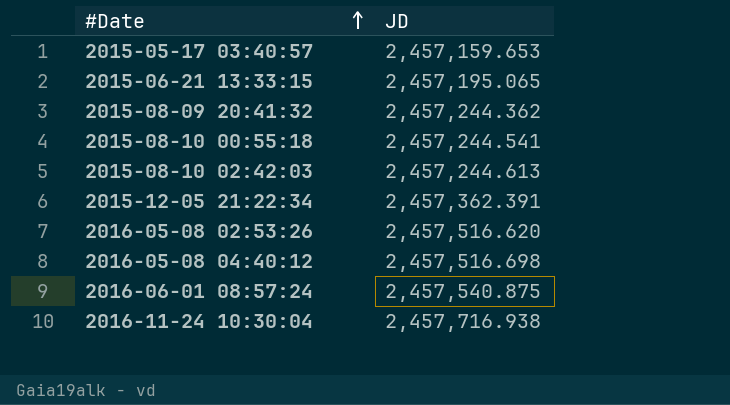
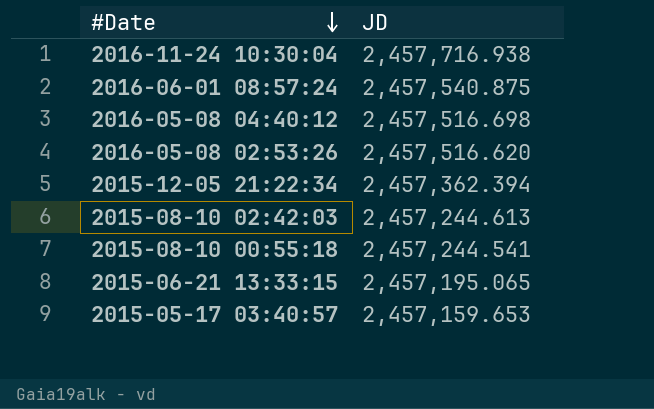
row order: #Date ascending -> #Date descending
row 2015-08-09 20:41:32: 2,457,244.362 -> none
2015-12-05 21:22:34 | JD: 2,457,362.391 -> 2,457,362.394

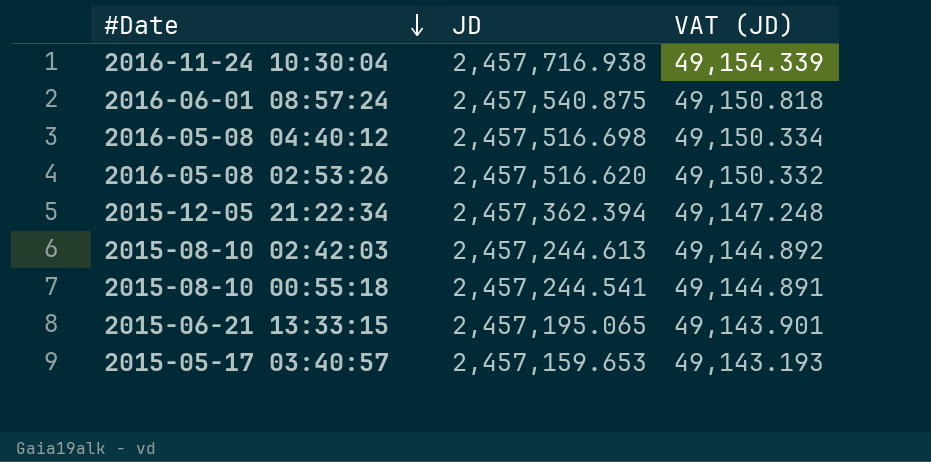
column VAT (JD) | formula: none -> [JD] * 0.02

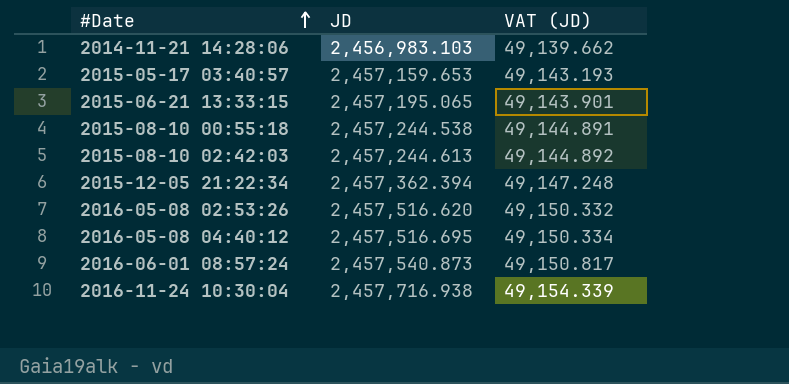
row order: #Date descending -> #Date ascending
row 2014-11-21 14:28:06: none -> 2,456,983.103 | 49,139.662
2015-08-10 00:55:18 | JD: 2,457,244.541 -> 2,457,244.538
2016-05-08 04:40:12 | JD: 2,457,516.698 -> 2,457,516.695
2016-06-01 08:57:24 | JD: 2,457,540.875 -> 2,457,540.873
2016-06-01 08:57:24 | VAT (JD): 49,150.818 -> 49,150.817

